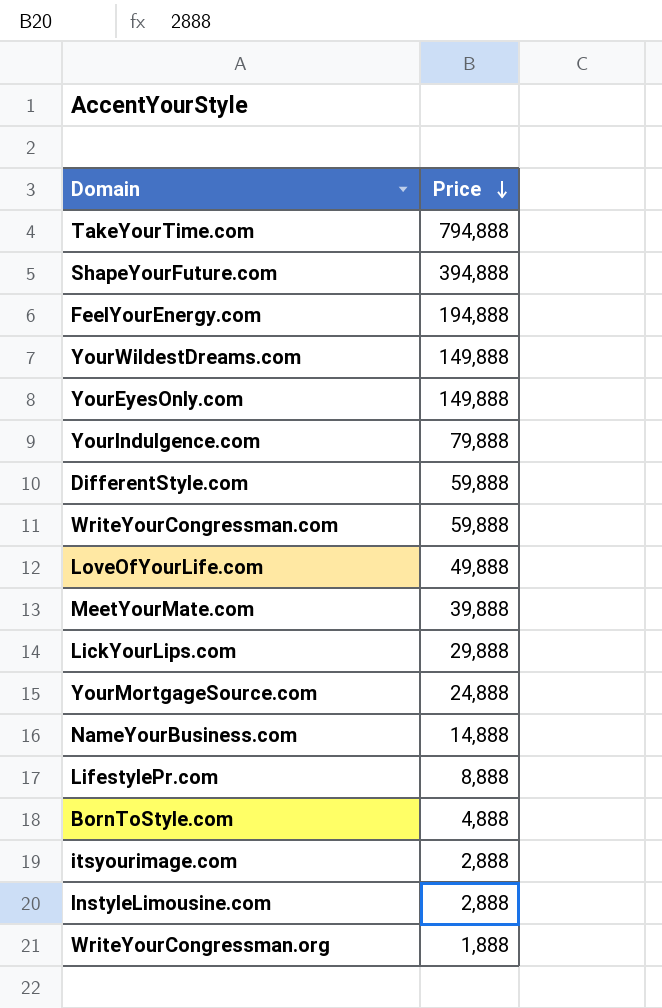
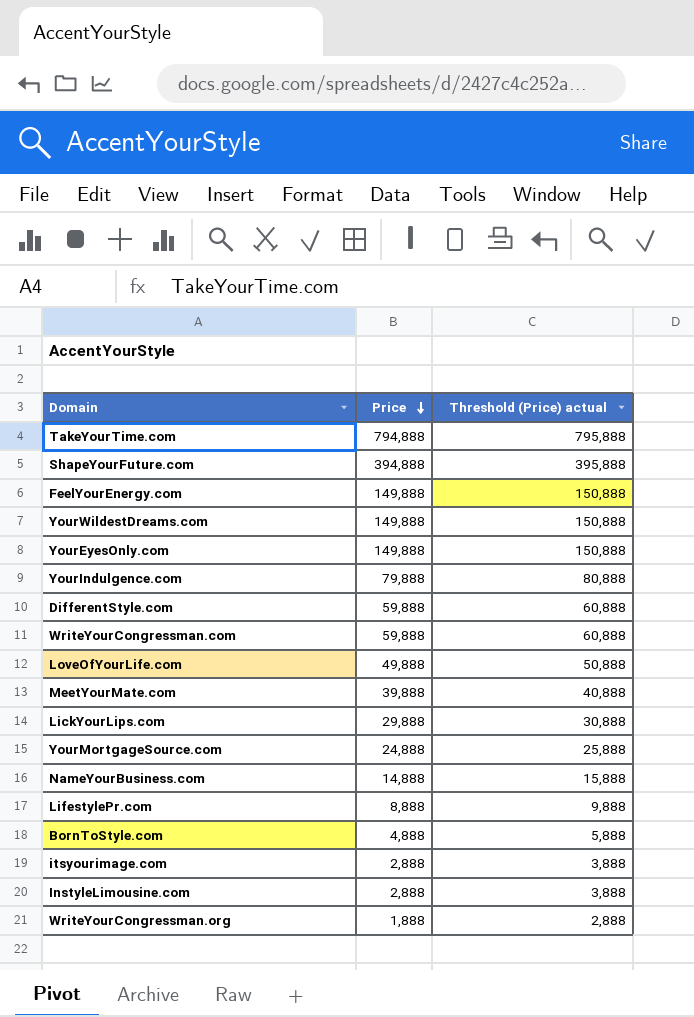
column Threshold (Price) actual | formula: none -> [Price] + 1000
FeelYourEnergy.com | Price: 194,888 -> 149,888

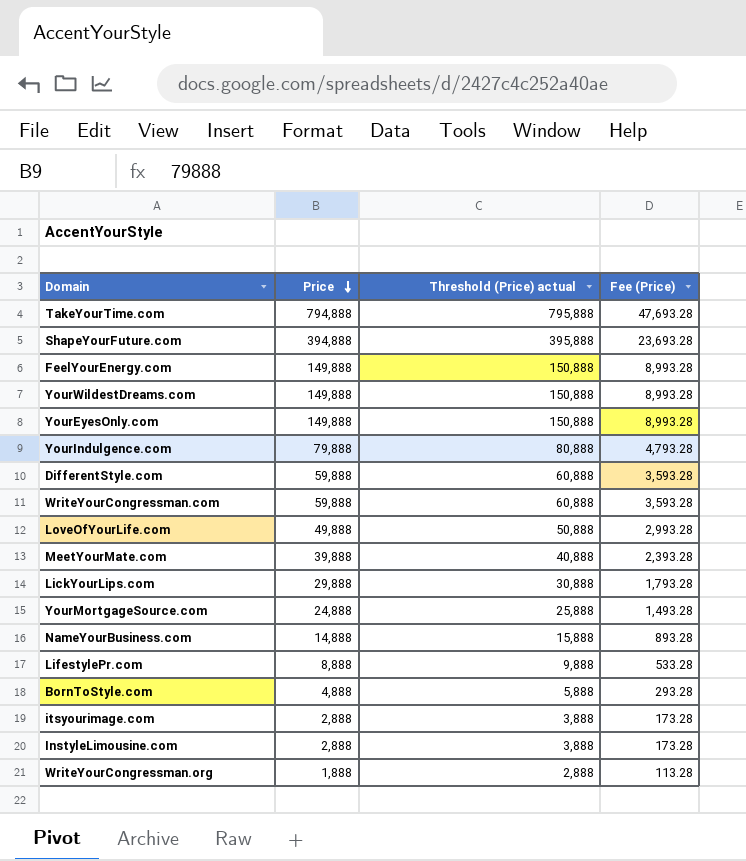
column Fee (Price) | formula: none -> [Price] * 0.06

